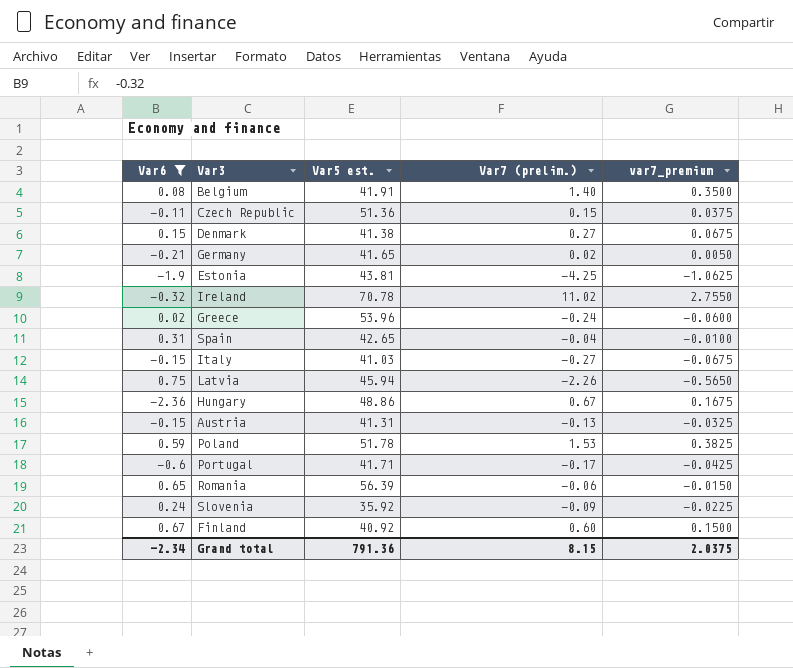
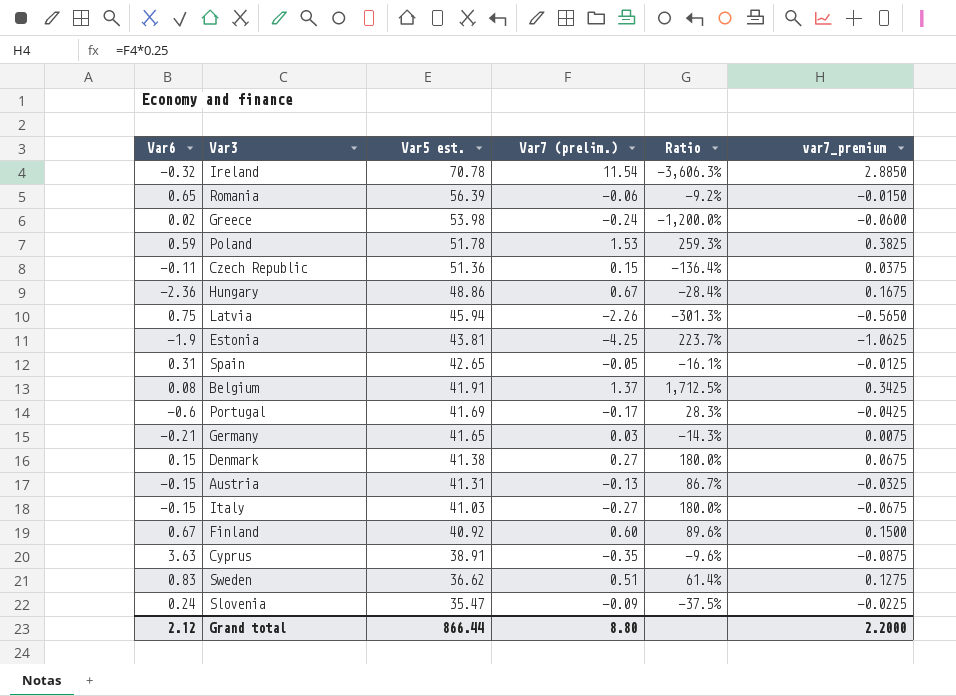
filter: Var6 <= 0.75 -> none
row order: none -> Var5 est. descending
column Ratio | formula: none -> [Var7 (prelim.)] / [Var6]
Ireland | Var7 (prelim.): 11.02 -> 11.54
Ireland | var7_premium: 2.7550 -> 2.8850
Greece | Var5 est.: 53.96 -> 53.98
Spain | Var7 (prelim.): -0.04 -> -0.05
Spain | var7_premium: -0.0100 -> -0.0125
Belgium | Var7 (prelim.): 1.40 -> 1.37
Belgium | var7_premium: 0.3500 -> 0.3425
Portugal | Var5 est.: 41.71 -> 41.69
Germany | Var7 (prelim.): 0.02 -> 0.03
Germany | var7_premium: 0.0050 -> 0.0075
Slovenia | Var5 est.: 35.92 -> 35.47
Grand total | Var6: -2.34 -> 2.12
Grand total | Var5 est.: 791.36 -> 866.44
Grand total | Var7 (prelim.): 8.15 -> 8.80
Grand total | var7_premium: 2.0375 -> 2.2000

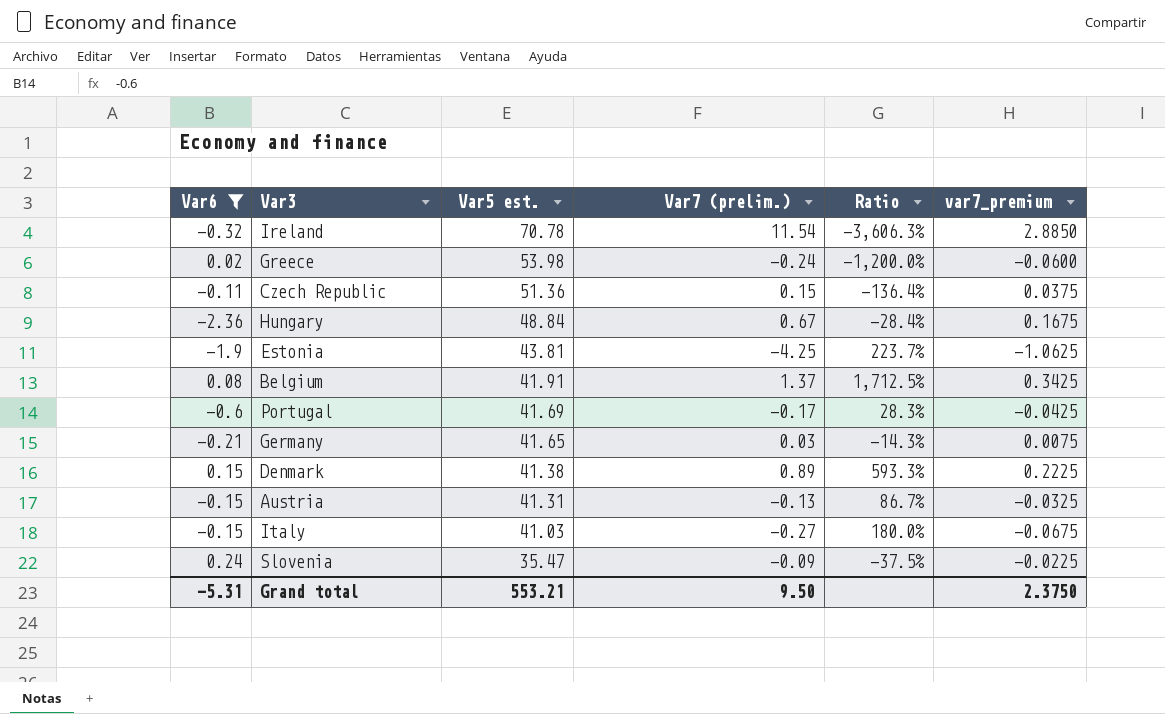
filter: none -> Var6 <= 0.24
Hungary | Var5 est.: 48.86 -> 48.84
Denmark | Var7 (prelim.): 0.27 -> 0.89
Denmark | Ratio: 180.0% -> 593.3%
Denmark | var7_premium: 0.0675 -> 0.2225
Grand total | Var6: 2.12 -> -5.31
Grand total | Var5 est.: 866.44 -> 553.21
Grand total | Var7 (prelim.): 8.80 -> 9.50
Grand total | var7_premium: 2.2000 -> 2.3750

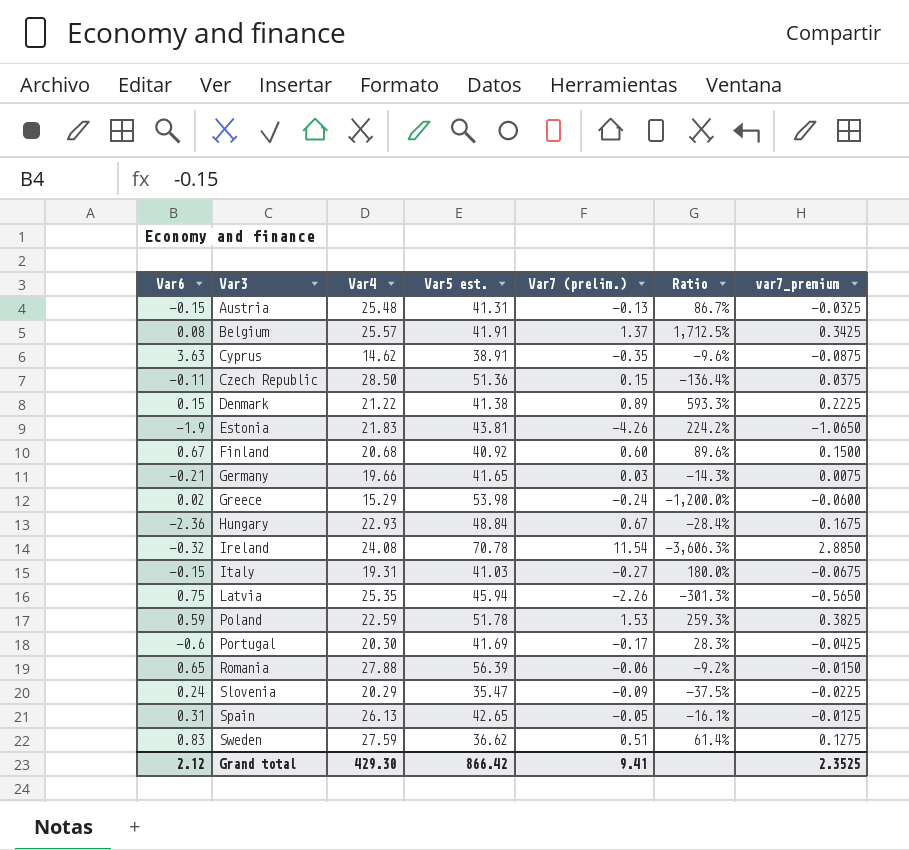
filter: Var6 <= 0.24 -> none
row order: Var5 est. descending -> Var3 ascending
column Var4 | position: none -> 3
Estonia | Var7 (prelim.): -4.25 -> -4.26
Estonia | Ratio: 223.7% -> 224.2%
Estonia | var7_premium: -1.0625 -> -1.0650
Grand total | Var6: -5.31 -> 2.12
Grand total | Var5 est.: 553.21 -> 866.42
Grand total | Var7 (prelim.): 9.50 -> 9.41
Grand total | var7_premium: 2.3750 -> 2.3525

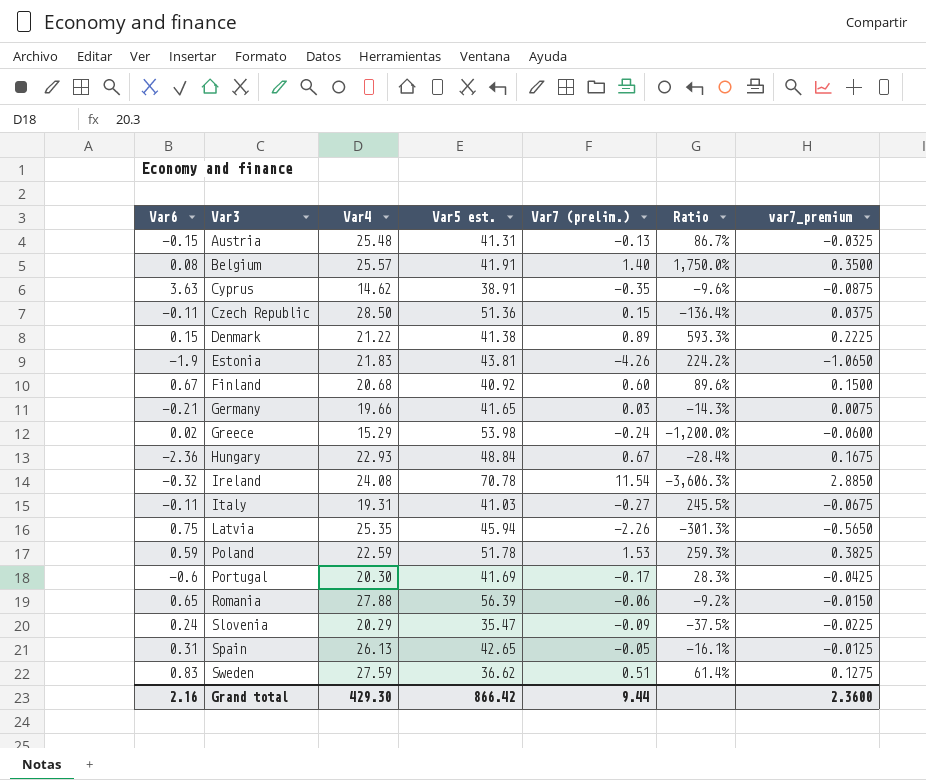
Belgium | Var7 (prelim.): 1.37 -> 1.40
Belgium | Ratio: 1,712.5% -> 1,750.0%
Belgium | var7_premium: 0.3425 -> 0.3500
Italy | Var6: -0.15 -> -0.11
Italy | Ratio: 180.0% -> 245.5%
Grand total | Var6: 2.12 -> 2.16
Grand total | Var7 (prelim.): 9.41 -> 9.44
Grand total | var7_premium: 2.3525 -> 2.3600

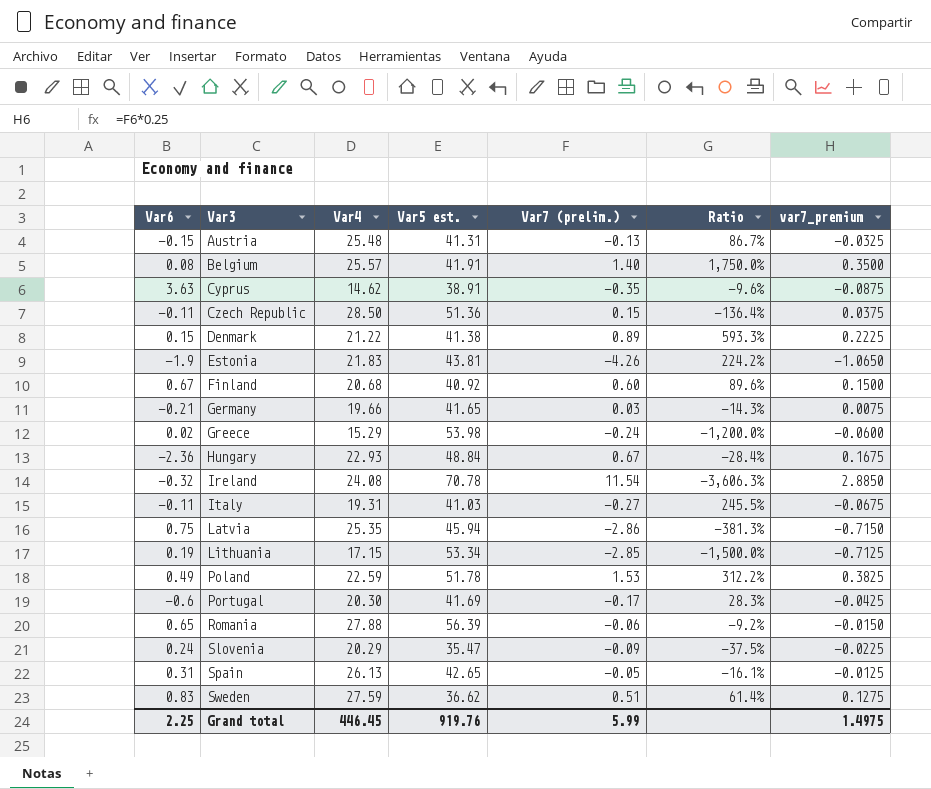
Latvia | Var7 (prelim.): -2.26 -> -2.86
Latvia | Ratio: -301.3% -> -381.3%
Latvia | var7_premium: -0.5650 -> -0.7150
row Lithuania: none -> 0.19 | 17.15 | 53.34 | -2.85 | -1,500.0% | -0.7125
Poland | Var6: 0.59 -> 0.49
Poland | Ratio: 259.3% -> 312.2%
Grand total | Var6: 2.16 -> 2.25
Grand total | Var4: 429.30 -> 446.45
Grand total | Var5 est.: 866.42 -> 919.76
Grand total | Var7 (prelim.): 9.44 -> 5.99
Grand total | var7_premium: 2.3600 -> 1.4975

